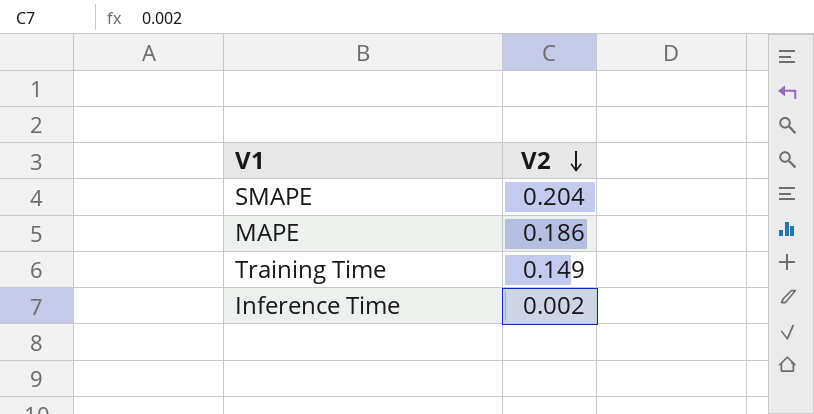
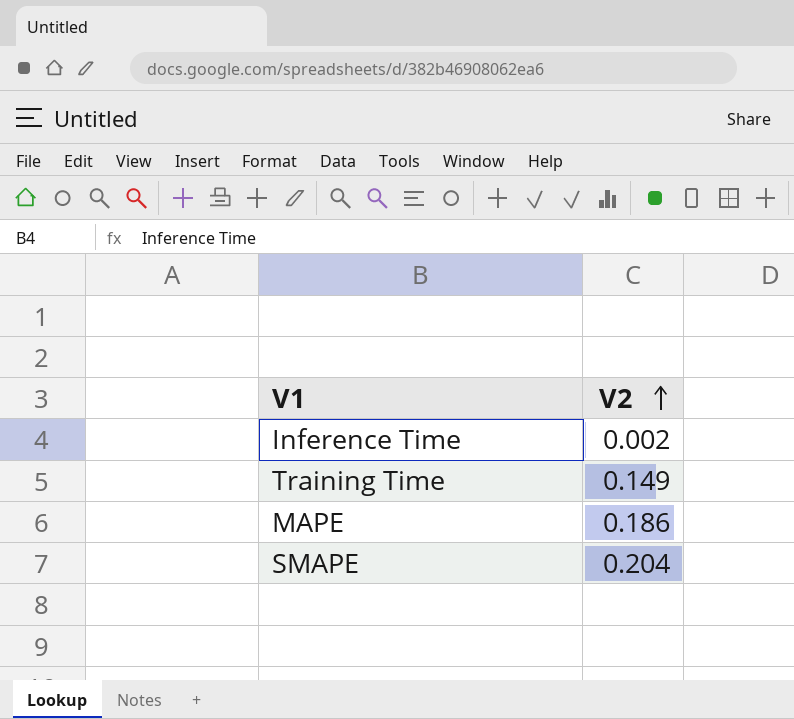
row order: V2 descending -> V2 ascending

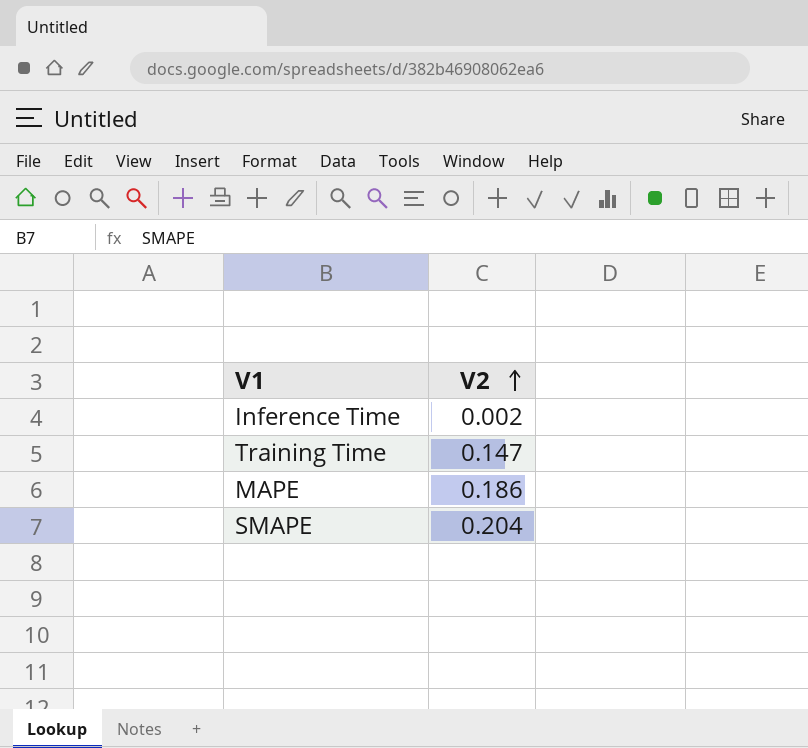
Training Time | V2: 0.149 -> 0.147

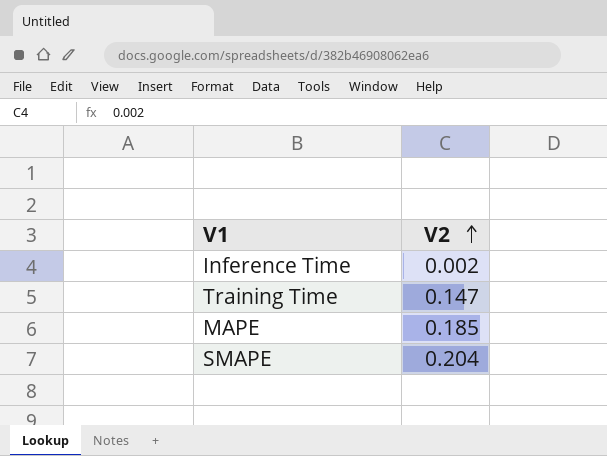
MAPE | V2: 0.186 -> 0.185

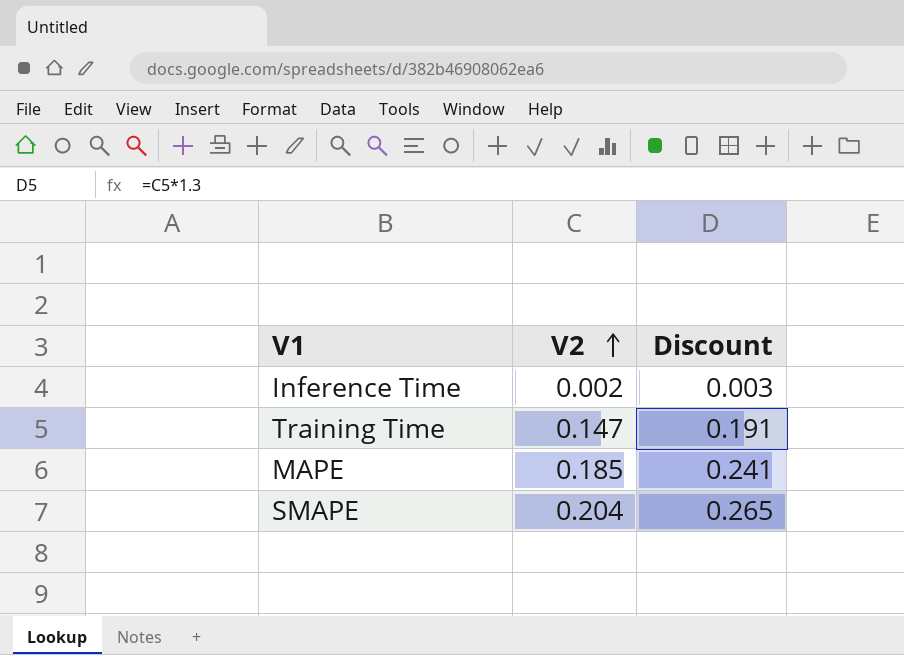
column Discount | formula: none -> [V2] * 1.3

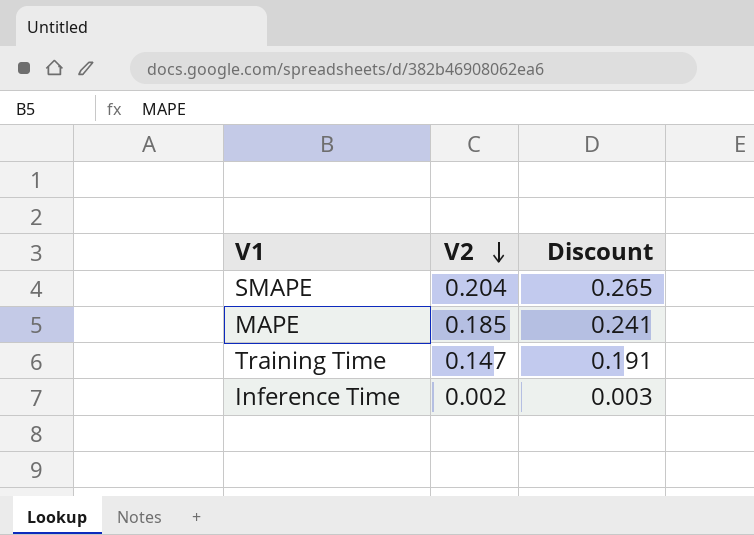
row order: V2 ascending -> V2 descending

